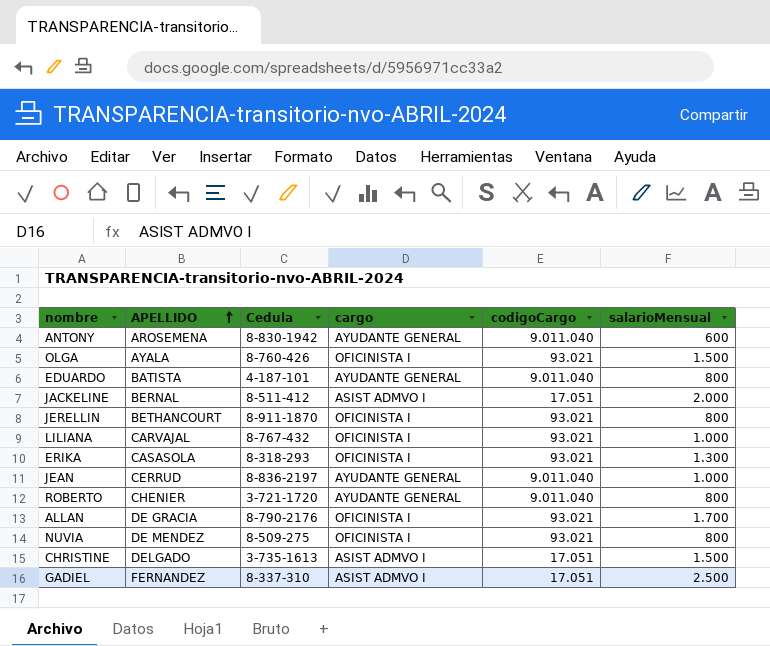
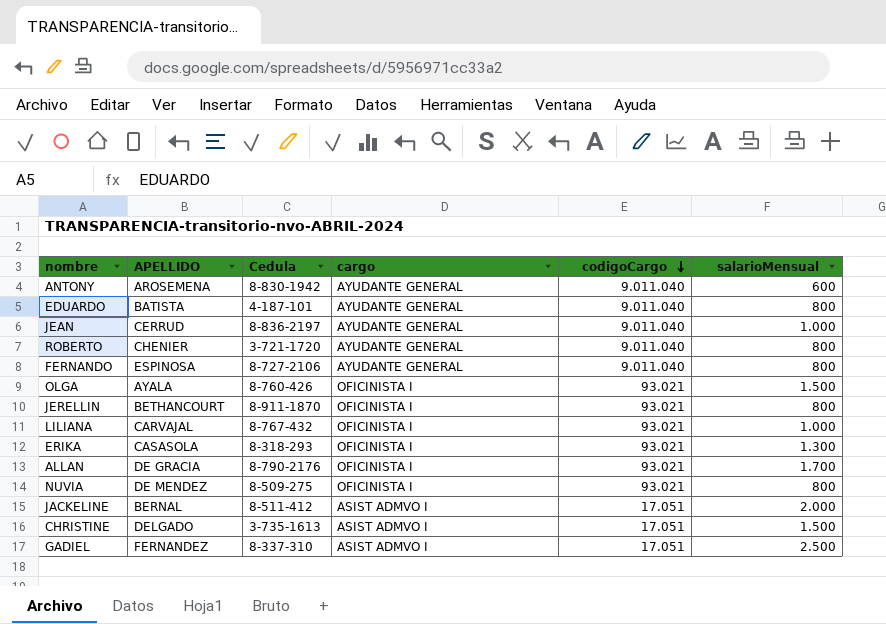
row order: APELLIDO ascending -> codigoCargo descending
row FERNANDO: none -> ESPINOSA | 8-727-2106 | AYUDANTE GENERAL | 9.011.040 | 800

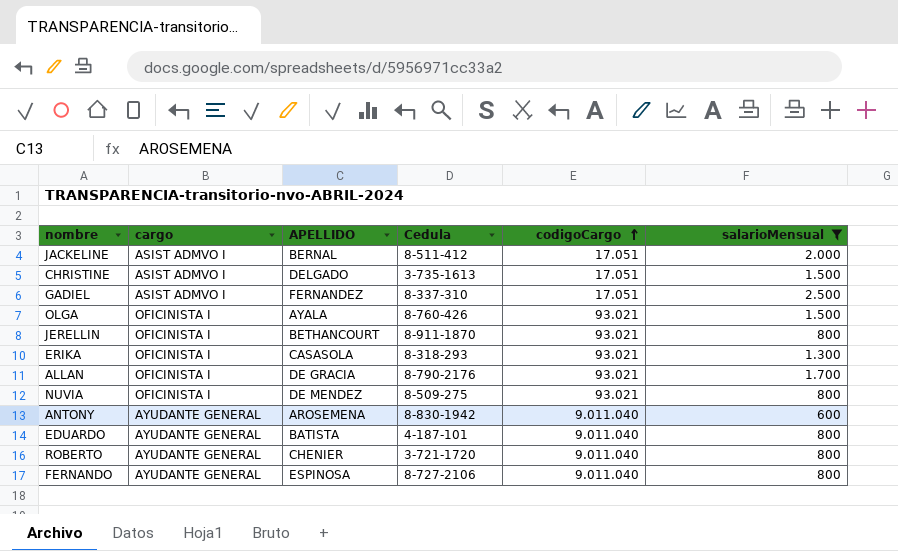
filter: none -> salarioMensual != 1.000
row order: codigoCargo descending -> codigoCargo ascending
column cargo | position: 4 -> 2

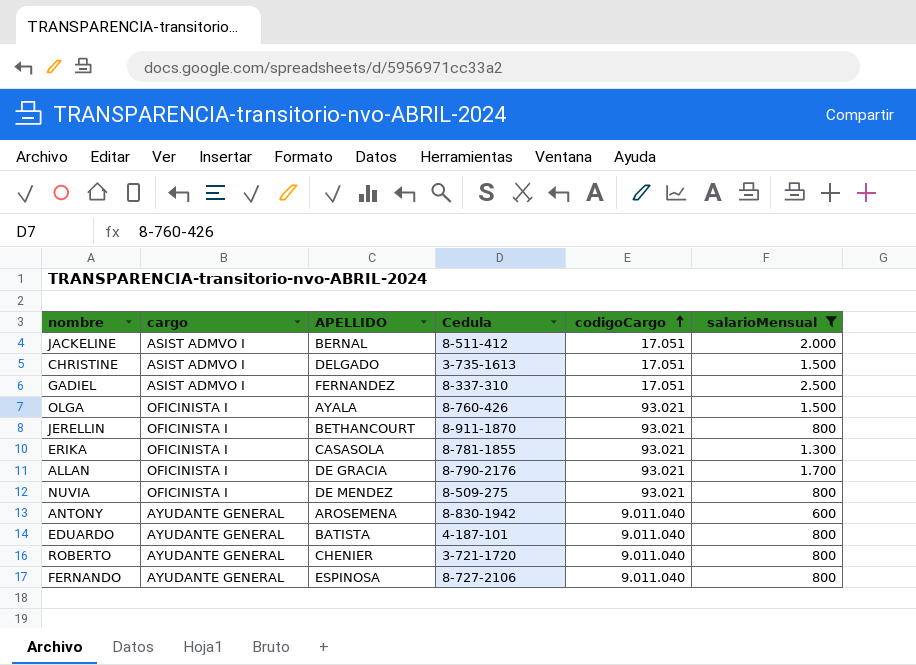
ERIKA | Cedula: 8-318-293 -> 8-781-1855

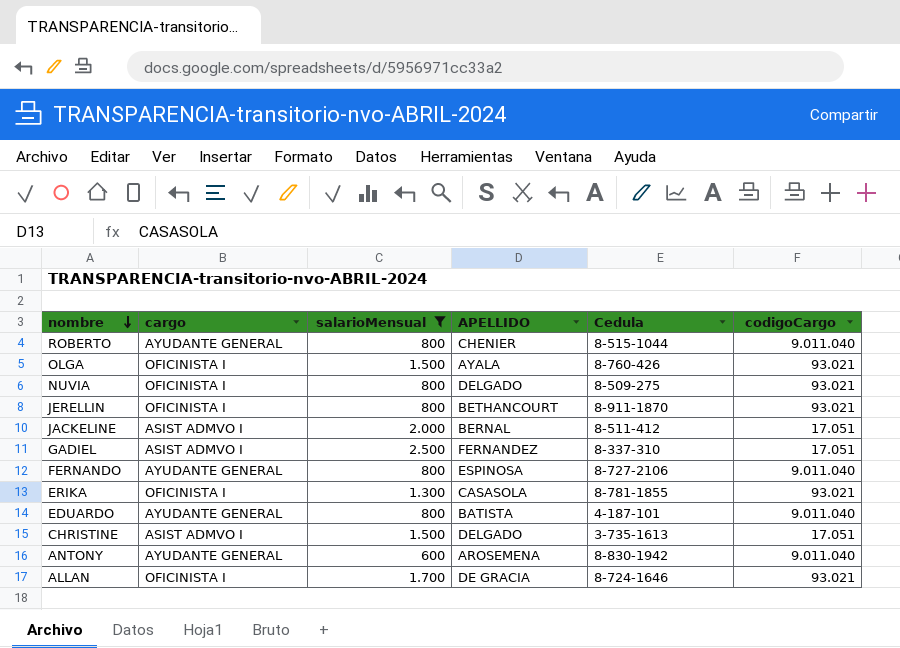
row order: codigoCargo ascending -> nombre descending
column salarioMensual | position: 6 -> 3
ROBERTO | Cedula: 3-721-1720 -> 8-515-1044
NUVIA | APELLIDO: DE MENDEZ -> DELGADO
ALLAN | Cedula: 8-790-2176 -> 8-724-1646

